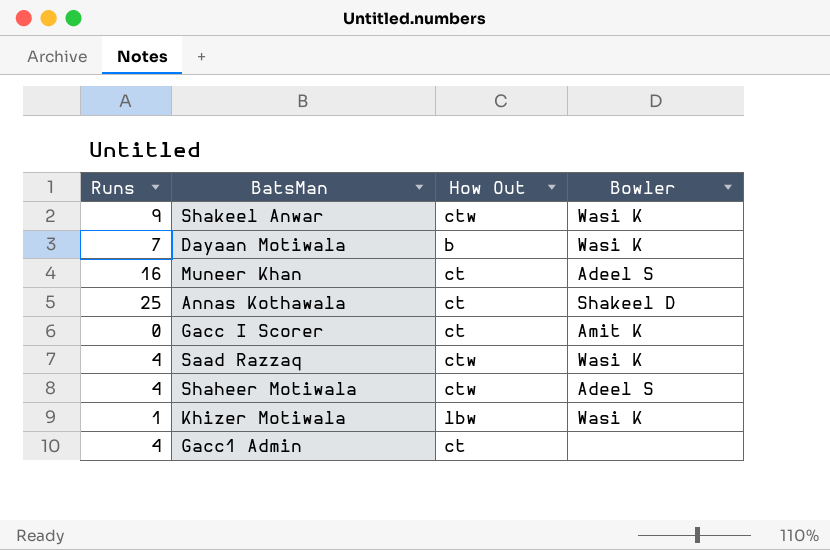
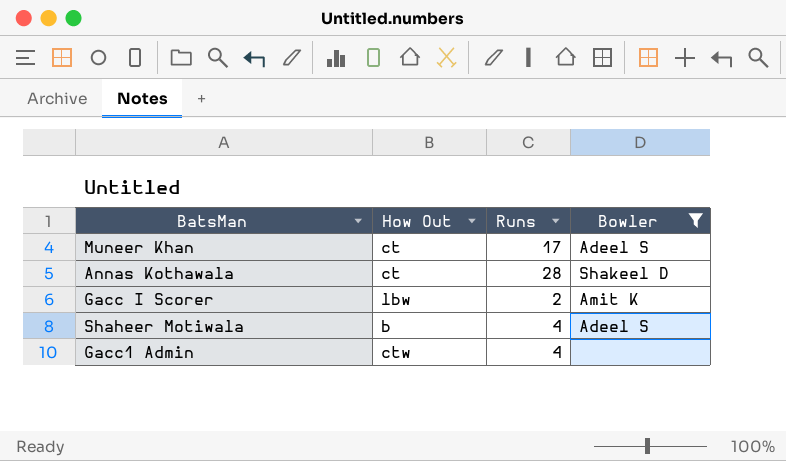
filter: none -> Bowler != Wasi K
column Runs | position: 1 -> 3
Muneer Khan | Runs: 16 -> 17
Annas Kothawala | Runs: 25 -> 28
Gacc I Scorer | How Out: ct -> lbw
Gacc I Scorer | Runs: 0 -> 2
Shaheer Motiwala | How Out: ctw -> b
Gacc1 Admin | How Out: ct -> ctw

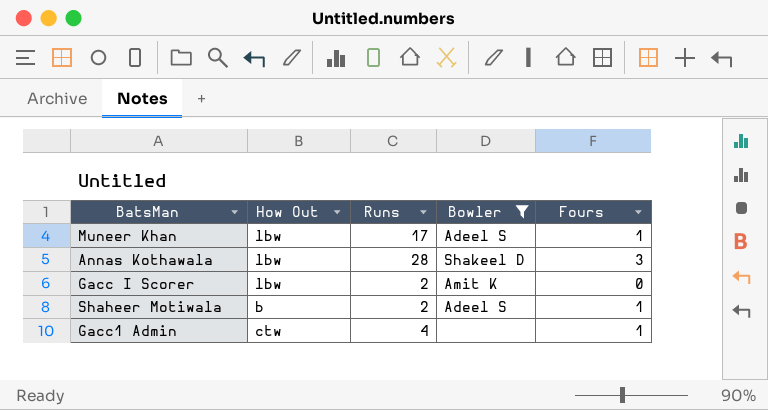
column Fours | position: none -> 5
Muneer Khan | How Out: ct -> lbw
Annas Kothawala | How Out: ct -> lbw
Shaheer Motiwala | Runs: 4 -> 2

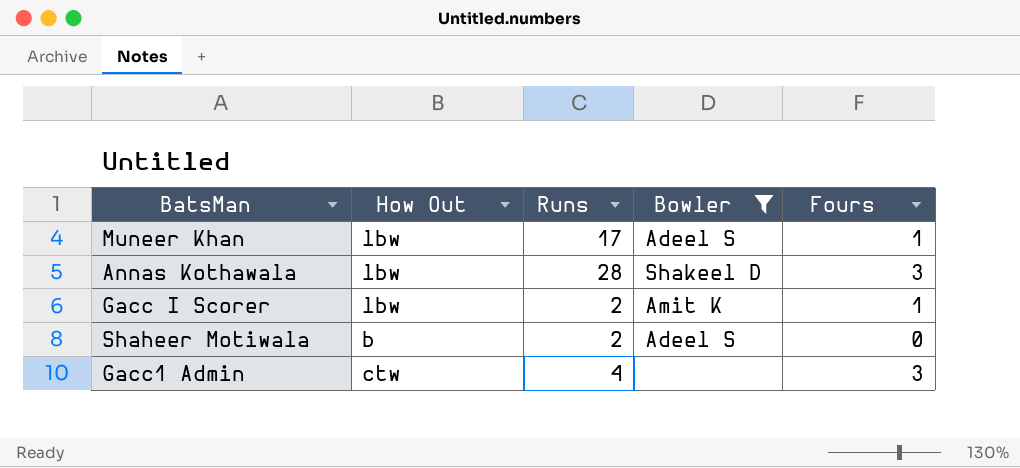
Gacc I Scorer | Fours: 0 -> 1
Shaheer Motiwala | Fours: 1 -> 0
Gacc1 Admin | Fours: 1 -> 3

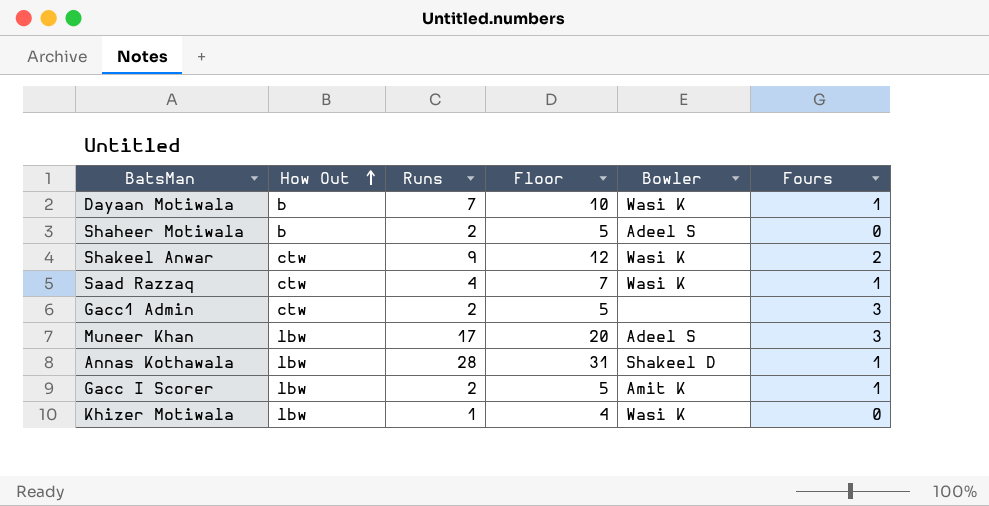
filter: Bowler != Wasi K -> none
row order: none -> How Out ascending
column Floor | formula: none -> [Runs] + 3
Gacc1 Admin | Runs: 4 -> 2
Muneer Khan | Fours: 1 -> 3
Annas Kothawala | Fours: 3 -> 1

